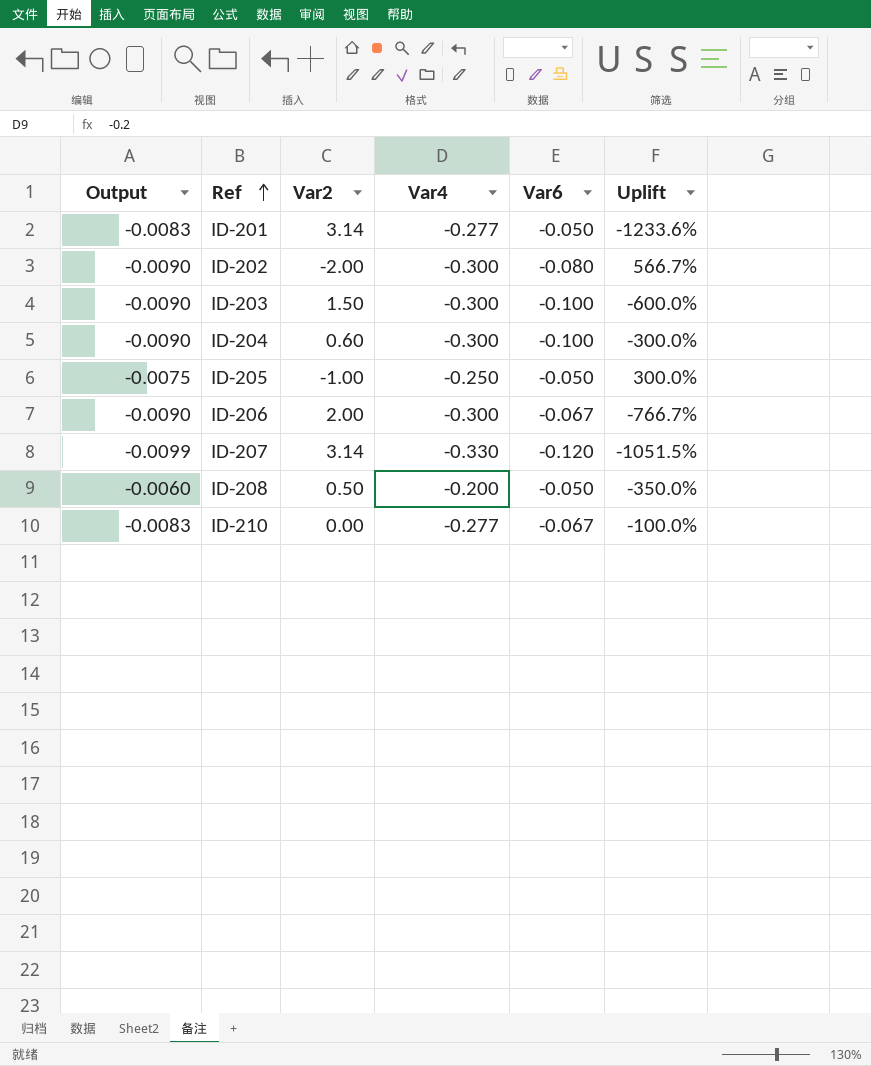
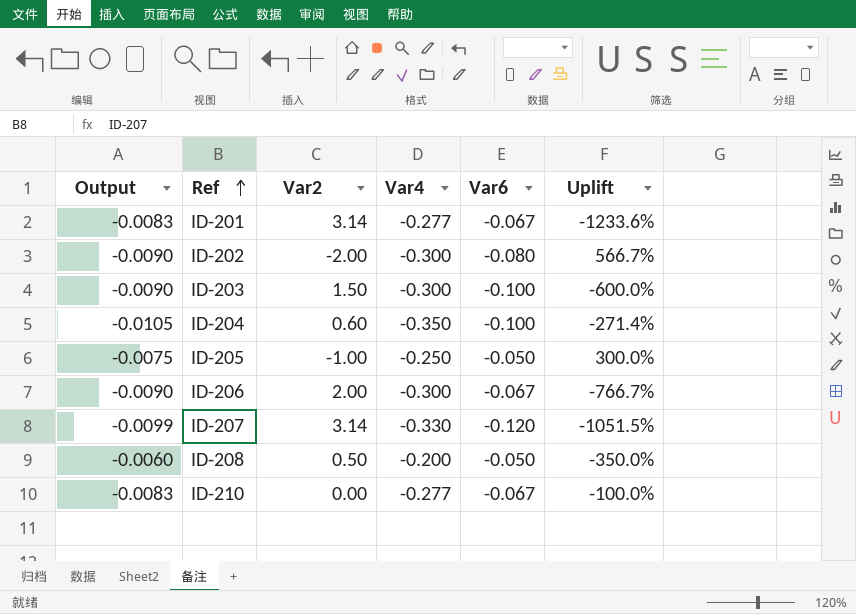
ID-201 | Var6: -0.050 -> -0.067
ID-204 | Output: -0.0090 -> -0.0105
ID-204 | Var4: -0.300 -> -0.350
ID-204 | Uplift: -300.0% -> -271.4%

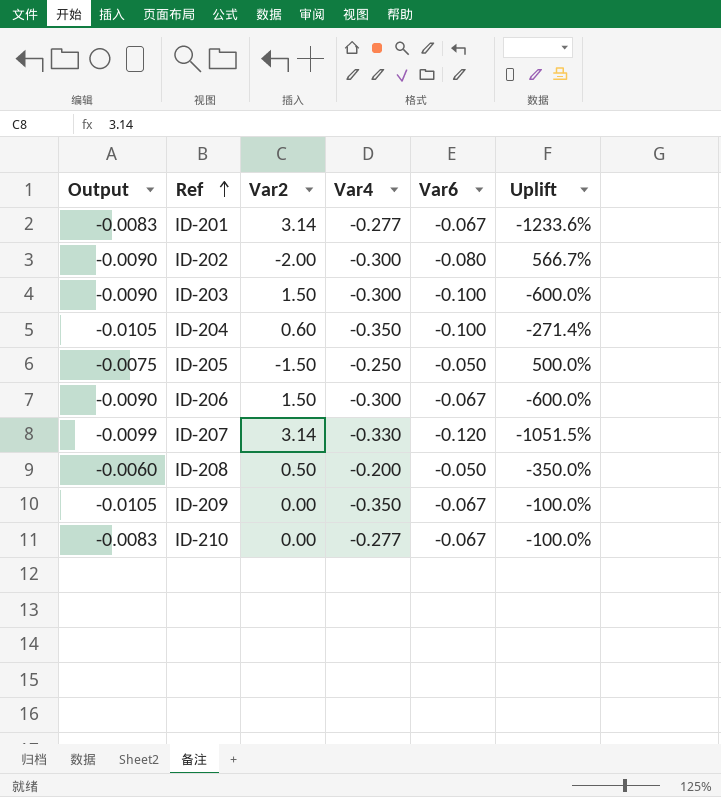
ID-205 | Var2: -1.00 -> -1.50
ID-205 | Uplift: 300.0% -> 500.0%
ID-206 | Var2: 2.00 -> 1.50
ID-206 | Uplift: -766.7% -> -600.0%
row ID-209: none -> -0.0105 | 0.00 | -0.350 | -0.067 | -100.0%

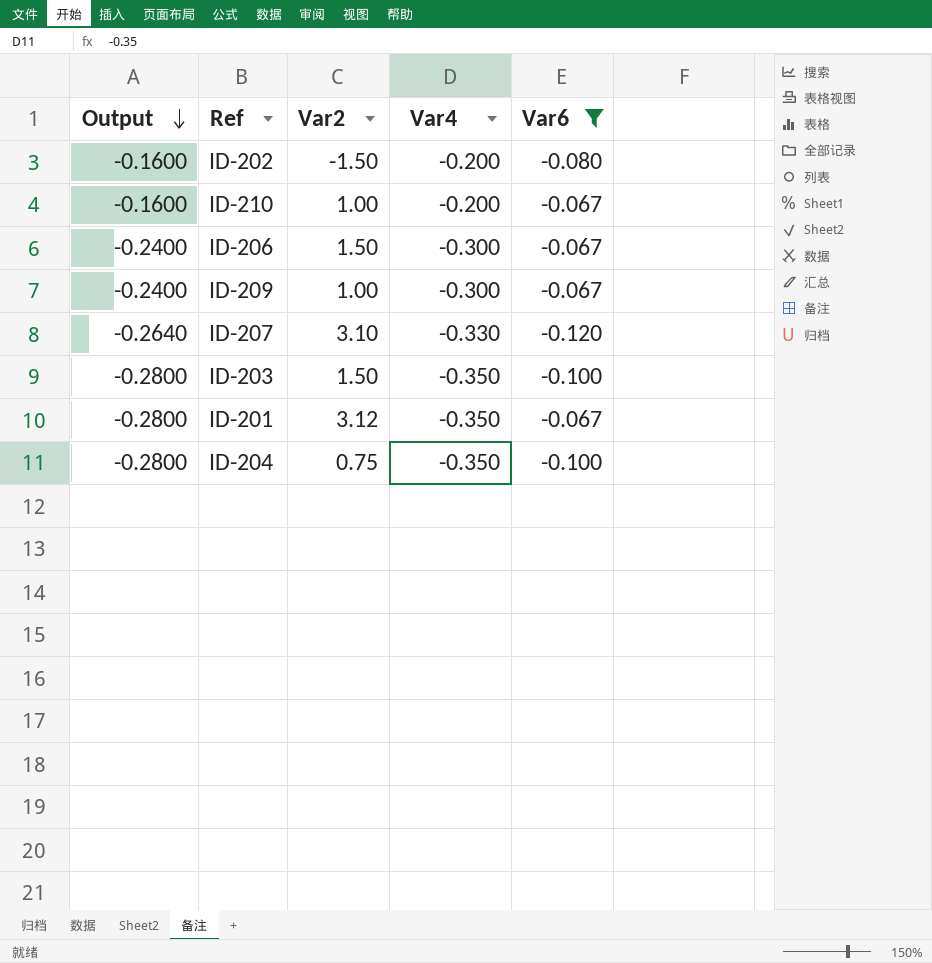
filter: none -> Var6 != -0.050
row order: Ref ascending -> Output descending
column Uplift | formula: ([Var2] - [Var4]) / [Var4] -> none
column Output | formula: [Var4] * 0.03 -> [Var4] * 0.8
ID-202 | Var2: -2.00 -> -1.50
ID-202 | Var4: -0.300 -> -0.200
ID-210 | Var2: 0.00 -> 1.00
ID-210 | Var4: -0.277 -> -0.200
ID-209 | Var2: 0.00 -> 1.00
ID-209 | Var4: -0.350 -> -0.300
ID-207 | Var2: 3.14 -> 3.10
ID-203 | Var4: -0.300 -> -0.350
ID-201 | Var2: 3.14 -> 3.12
ID-201 | Var4: -0.277 -> -0.350
ID-204 | Var2: 0.60 -> 0.75

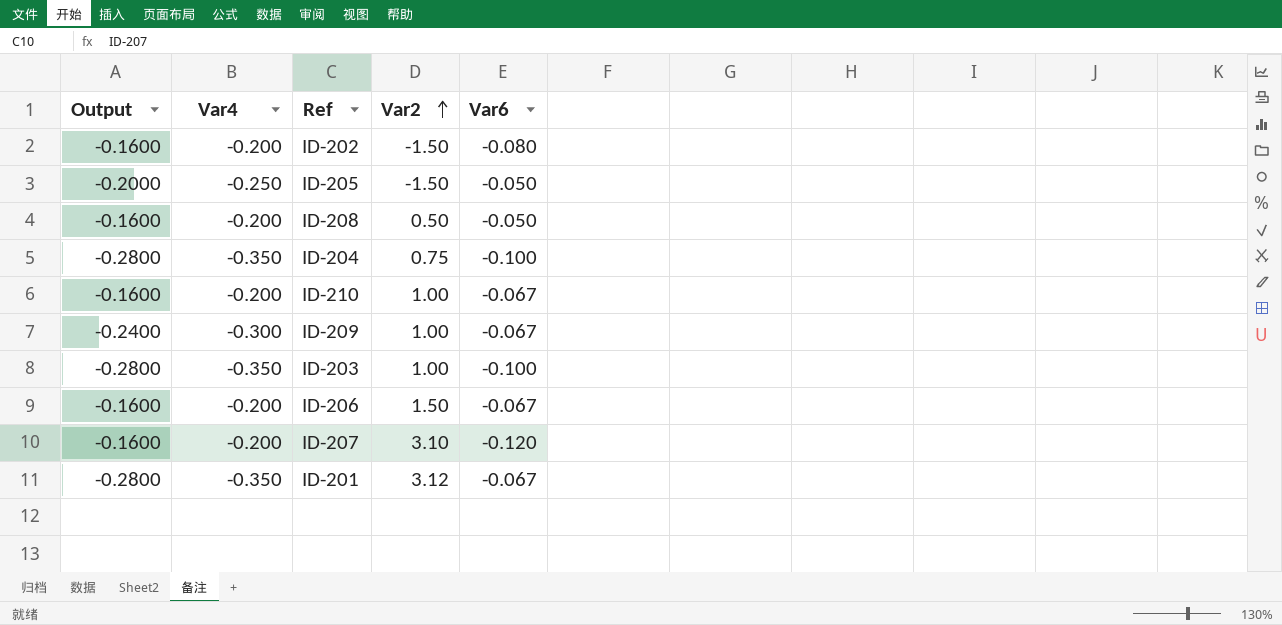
filter: Var6 != -0.050 -> none
row order: Output descending -> Var2 ascending
column Var4 | position: 4 -> 2
ID-203 | Var2: 1.50 -> 1.00
ID-206 | Output: -0.2400 -> -0.1600
ID-206 | Var4: -0.300 -> -0.200
ID-207 | Output: -0.2640 -> -0.1600
ID-207 | Var4: -0.330 -> -0.200

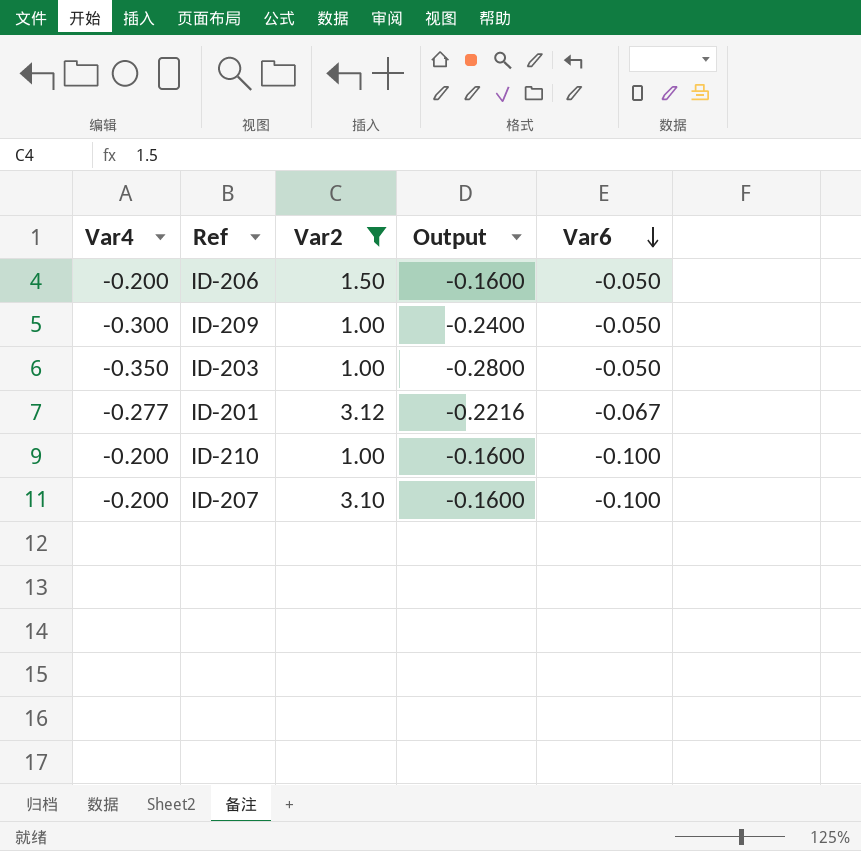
filter: none -> Var2 >= 1.00
row order: Var2 ascending -> Var6 descending
column Output | position: 1 -> 4
ID-206 | Var6: -0.067 -> -0.050
ID-209 | Var6: -0.067 -> -0.050
ID-203 | Var6: -0.100 -> -0.050
ID-201 | Var4: -0.350 -> -0.277
ID-201 | Output: -0.2800 -> -0.2216
ID-210 | Var6: -0.067 -> -0.100
ID-207 | Var6: -0.120 -> -0.100

